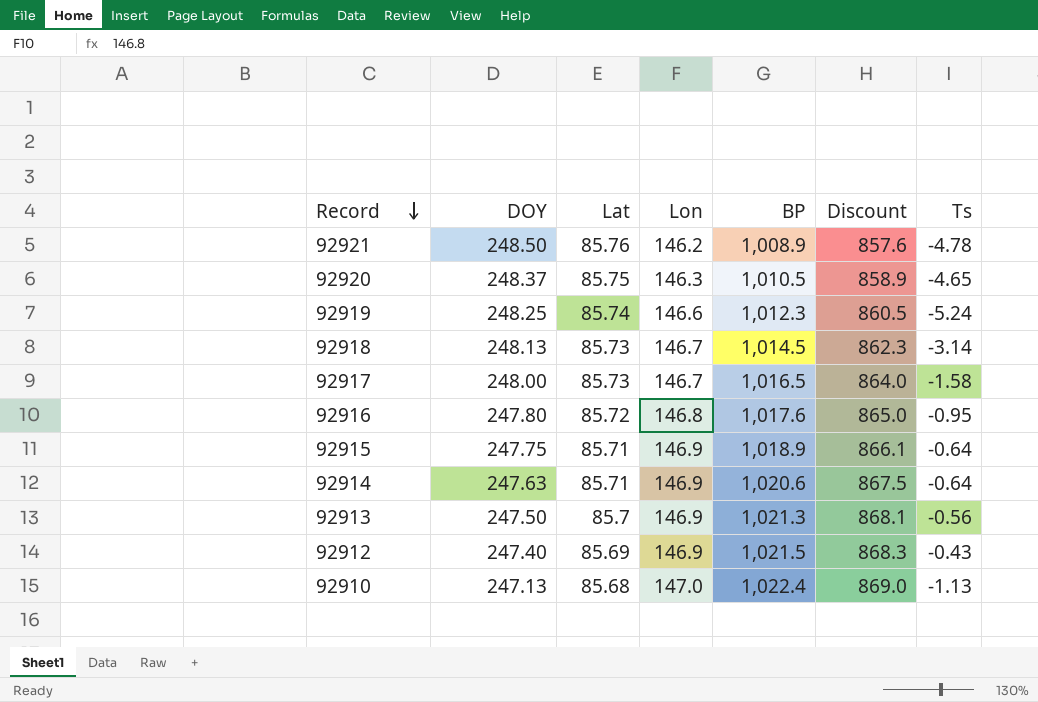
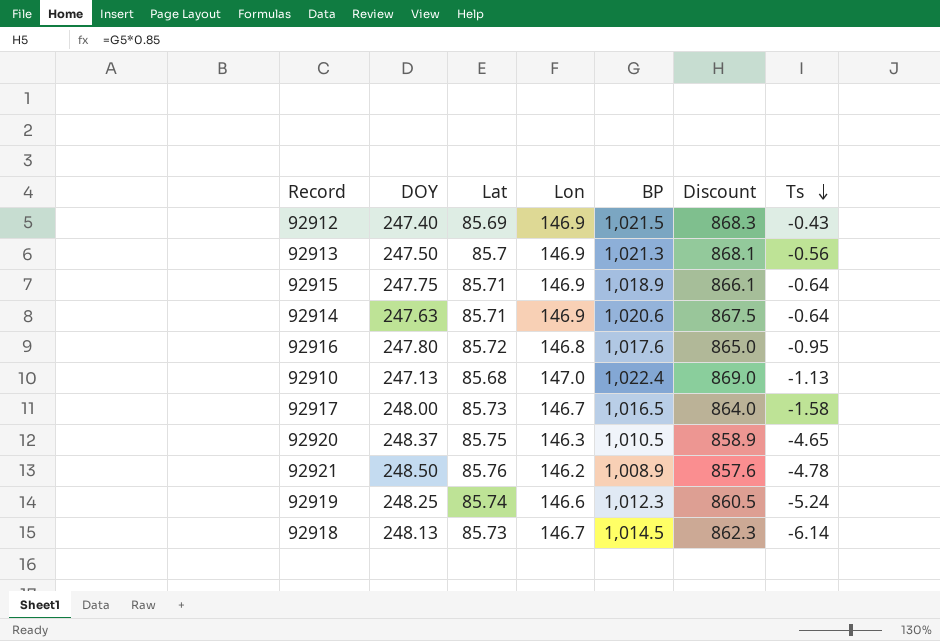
row order: Record descending -> Ts descending
92918 | Ts: -3.14 -> -6.14

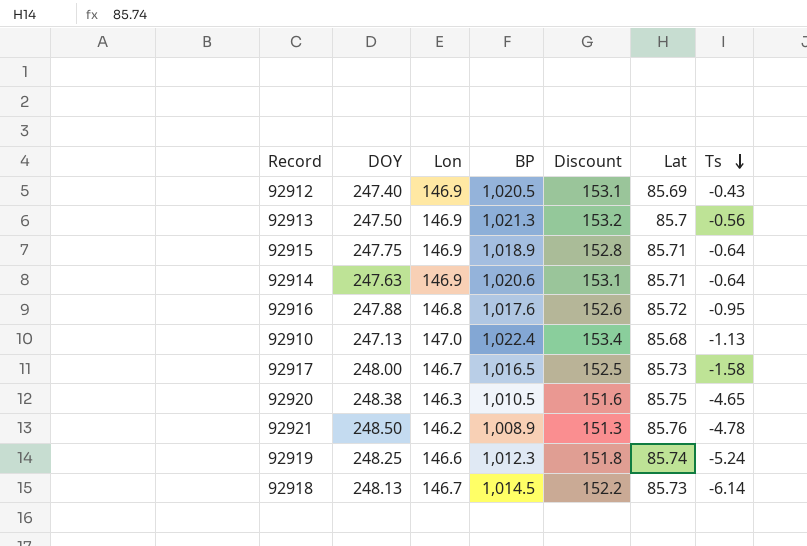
column Discount | formula: [BP] * 0.85 -> [BP] * 0.15
column Lat | position: 3 -> 6
92912 | BP: 1,021.5 -> 1,020.5
92916 | DOY: 247.80 -> 247.88
92920 | DOY: 248.37 -> 248.38

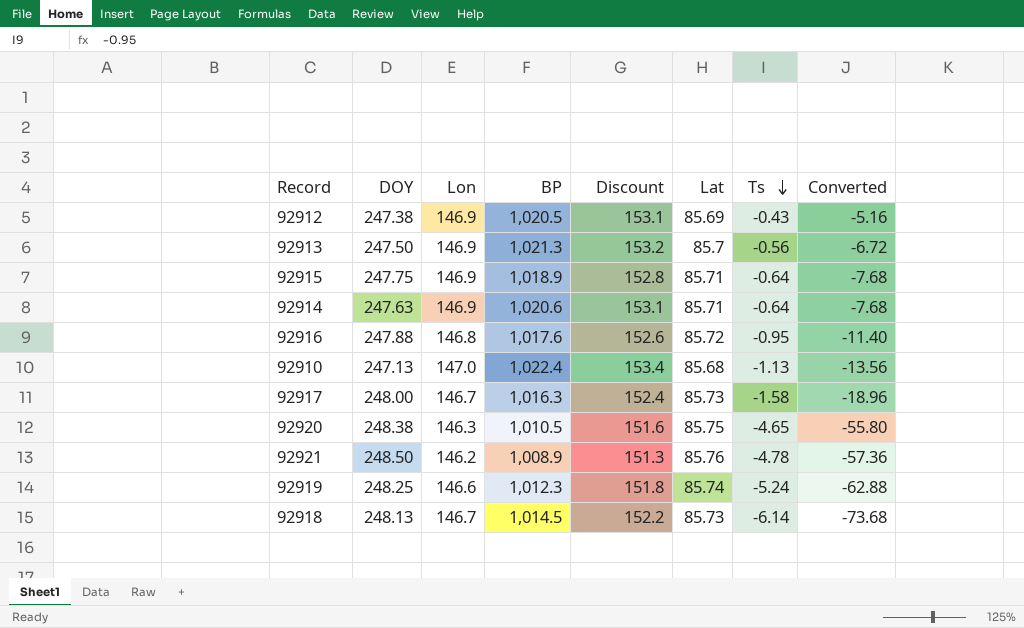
column Converted | formula: none -> [Ts] * 12
92912 | DOY: 247.40 -> 247.38
92917 | BP: 1,016.5 -> 1,016.3
92917 | Discount: 152.5 -> 152.4

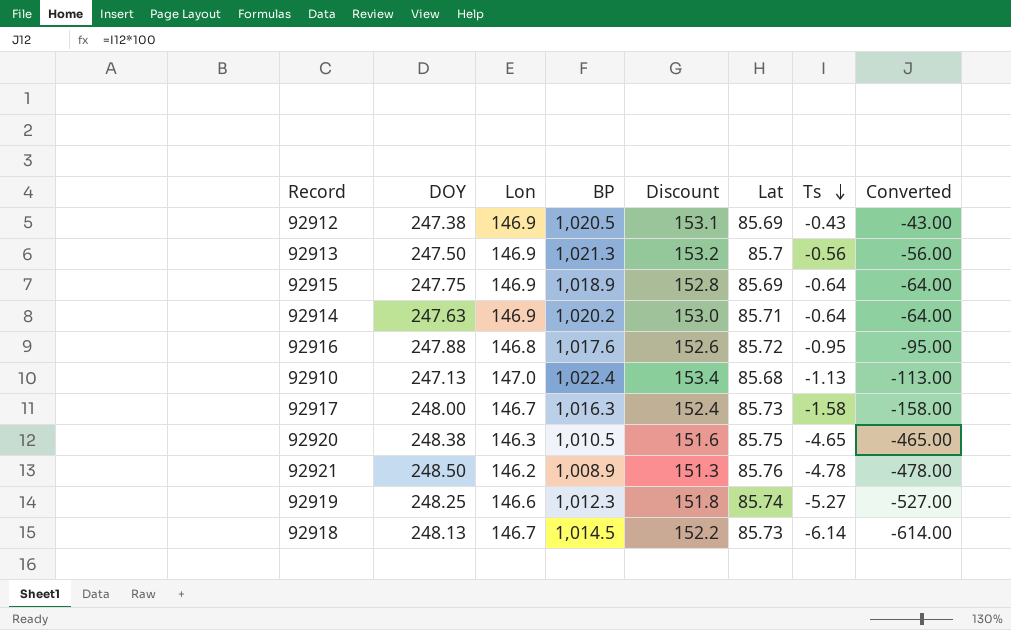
column Converted | formula: [Ts] * 12 -> [Ts] * 100
92915 | Lat: 85.71 -> 85.69
92914 | BP: 1,020.6 -> 1,020.2
92914 | Discount: 153.1 -> 153.0
92919 | Ts: -5.24 -> -5.27

